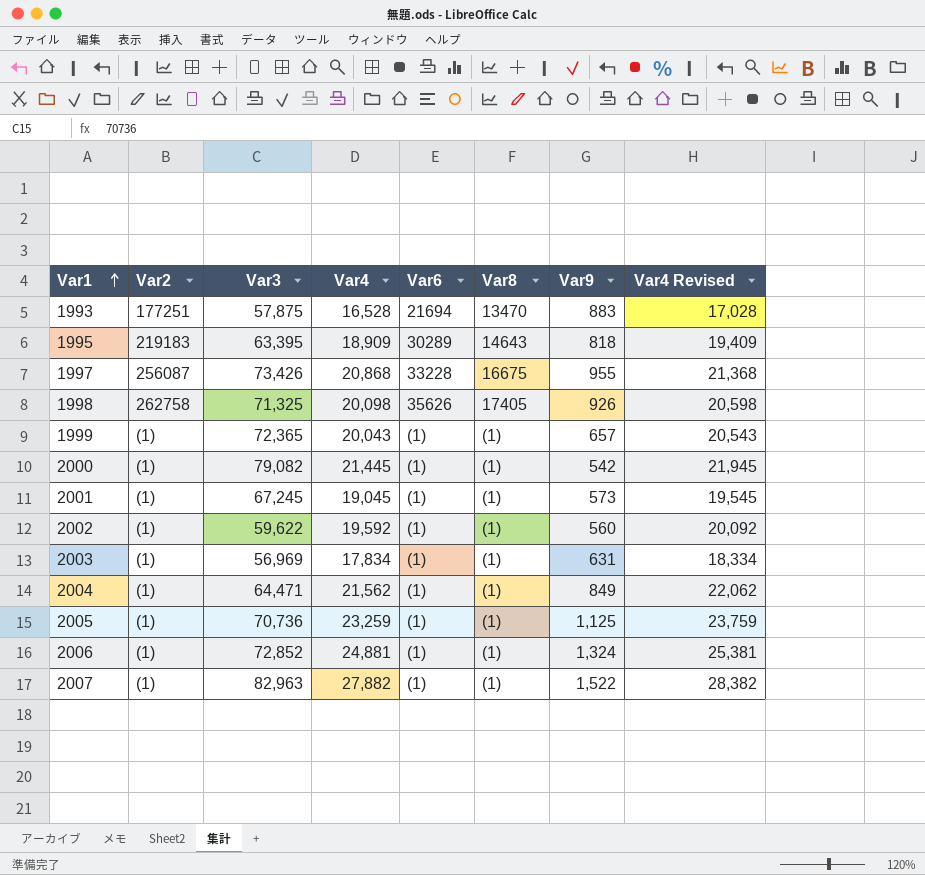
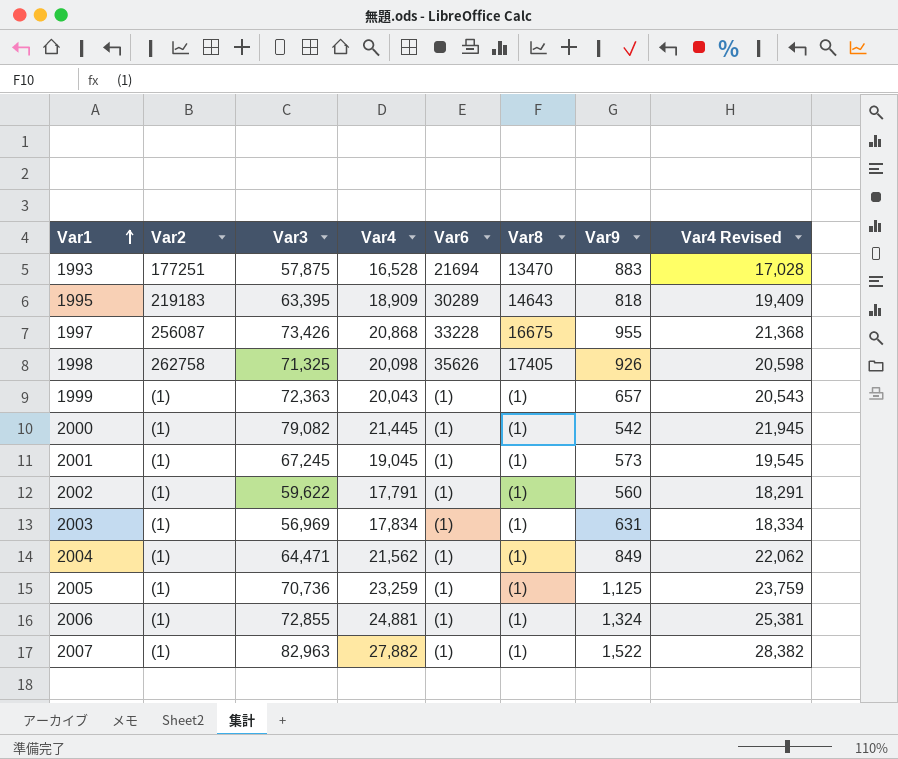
1999 | Var3: 72,365 -> 72,363
2002 | Var4: 19,592 -> 17,791
2002 | Var4 Revised: 20,092 -> 18,291
2006 | Var3: 72,852 -> 72,855

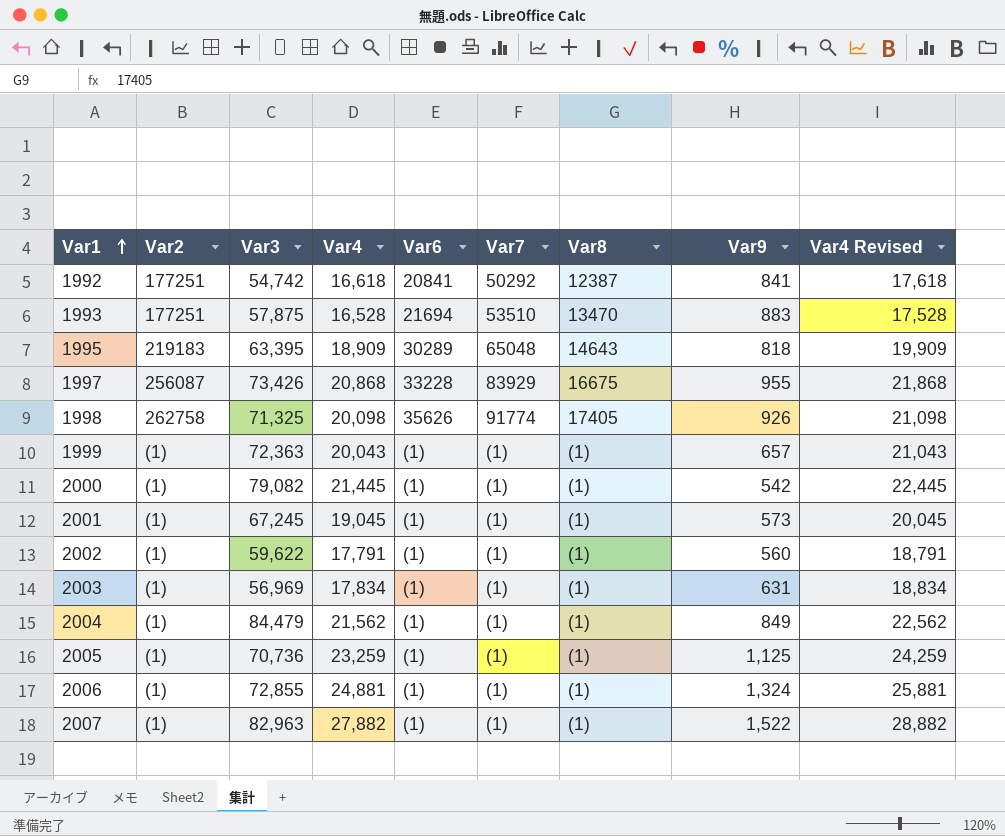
column Var7 | position: none -> 6
column Var4 Revised | formula: [Var4] + 500 -> [Var4] + 1000
row 1992: none -> 177251 | 54,742 | 16,618 | 20841 | 50292 | 12387 | 841 | 17,618
2004 | Var3: 64,471 -> 84,479

